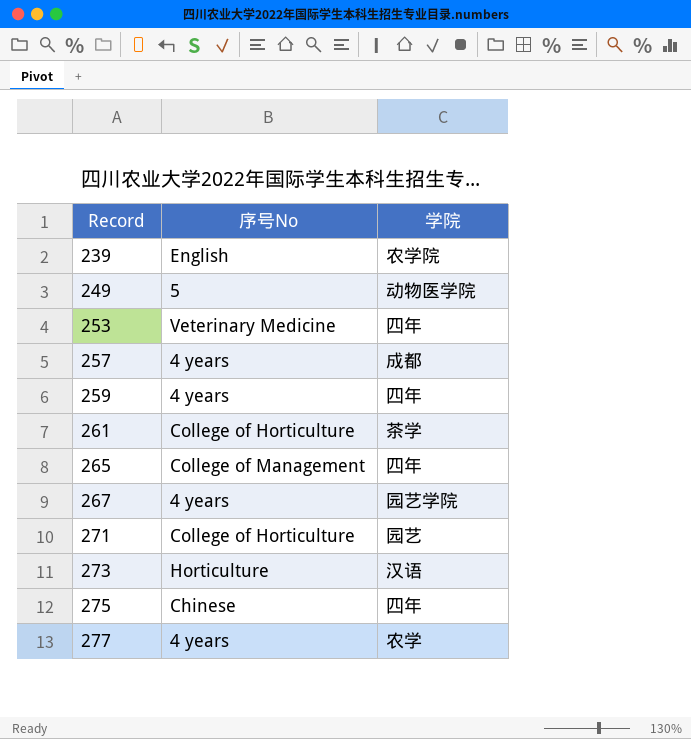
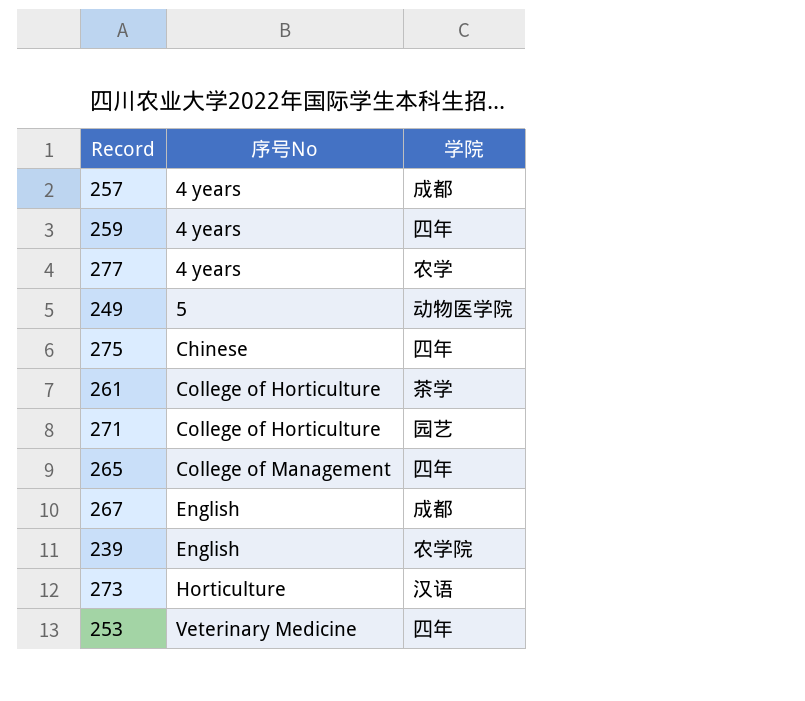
row order: Record ascending -> 序号No ascending
267 | 序号No: 4 years -> English
267 | 学院: 园艺学院 -> 成都

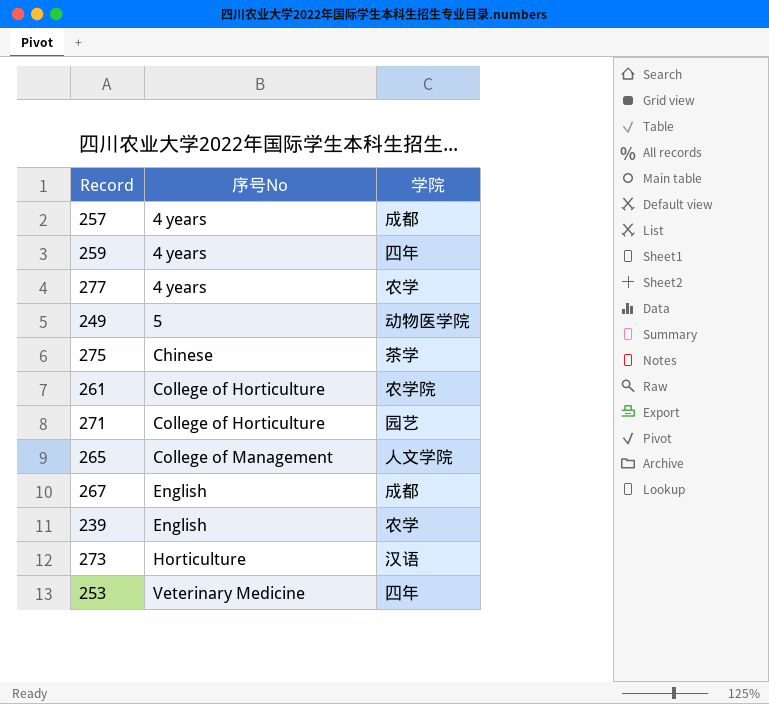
275 | 学院: 四年 -> 茶学
261 | 学院: 茶学 -> 农学院
265 | 学院: 四年 -> 人文学院
239 | 学院: 农学院 -> 农学

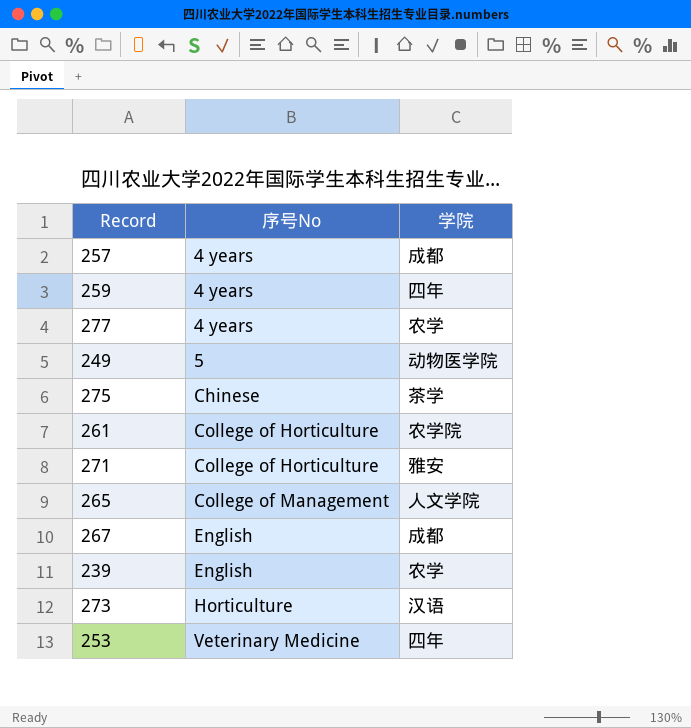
271 | 学院: 园艺 -> 雅安

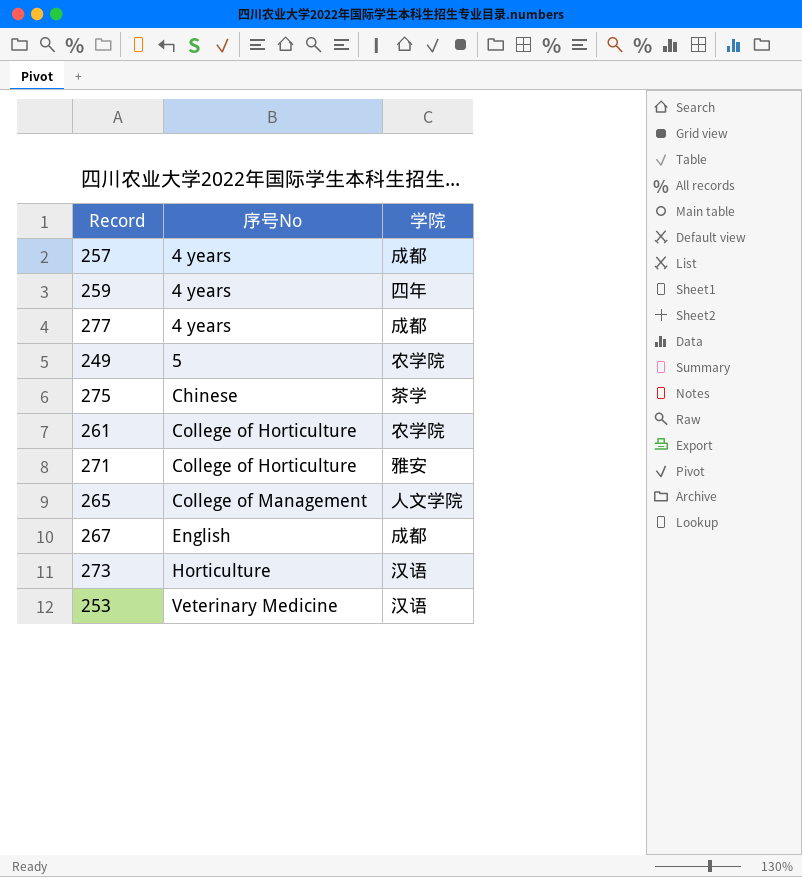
row 239: English | 农学 -> none
277 | 学院: 农学 -> 成都
249 | 学院: 动物医学院 -> 农学院
253 | 学院: 四年 -> 汉语

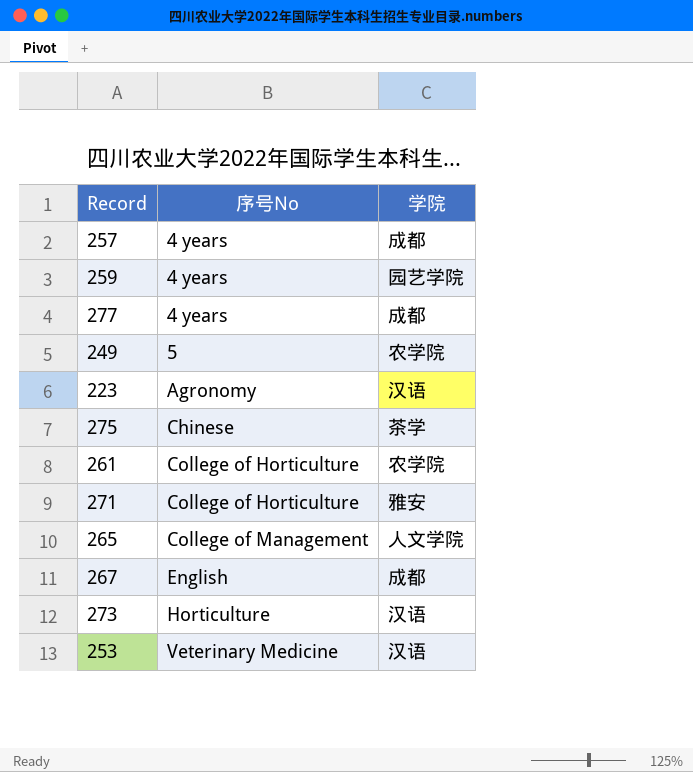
259 | 学院: 四年 -> 园艺学院
row 223: none -> Agronomy | 汉语

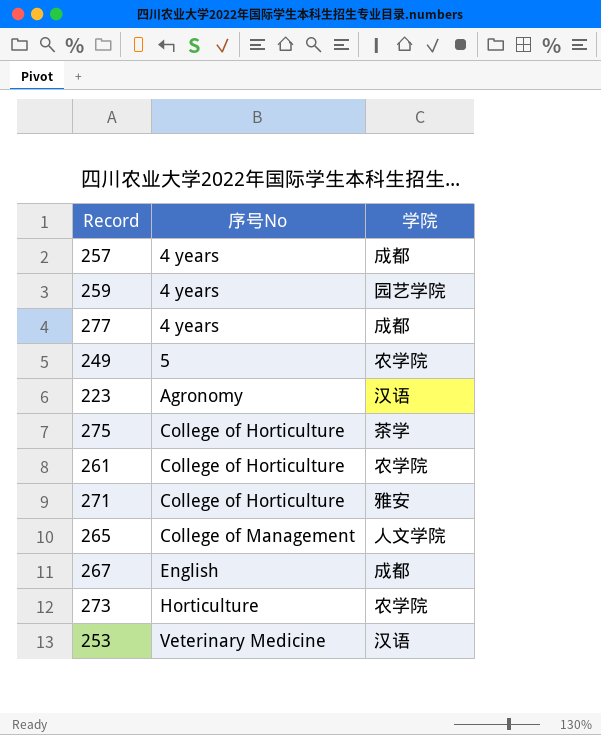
275 | 序号No: Chinese -> College of Horticulture
273 | 学院: 汉语 -> 农学院

